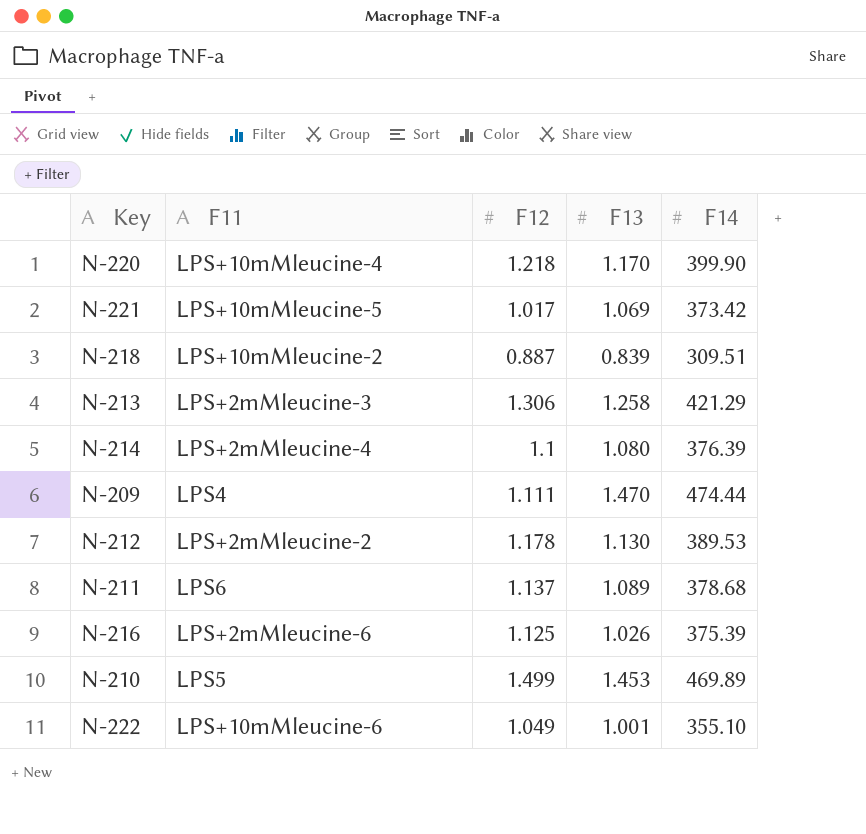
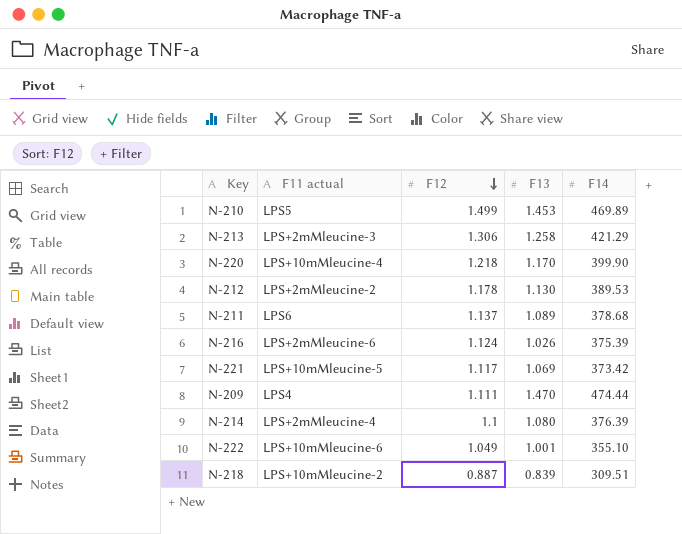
row order: none -> F12 descending
column name: F11 -> F11 actual
N-216 | F12: 1.125 -> 1.124
N-221 | F12: 1.017 -> 1.117

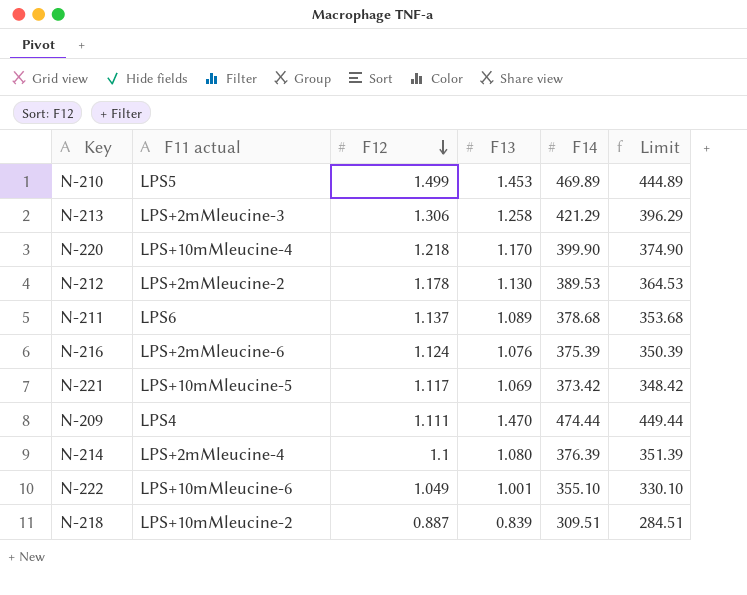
column Limit | formula: none -> [F14] - 25
N-216 | F13: 1.026 -> 1.076

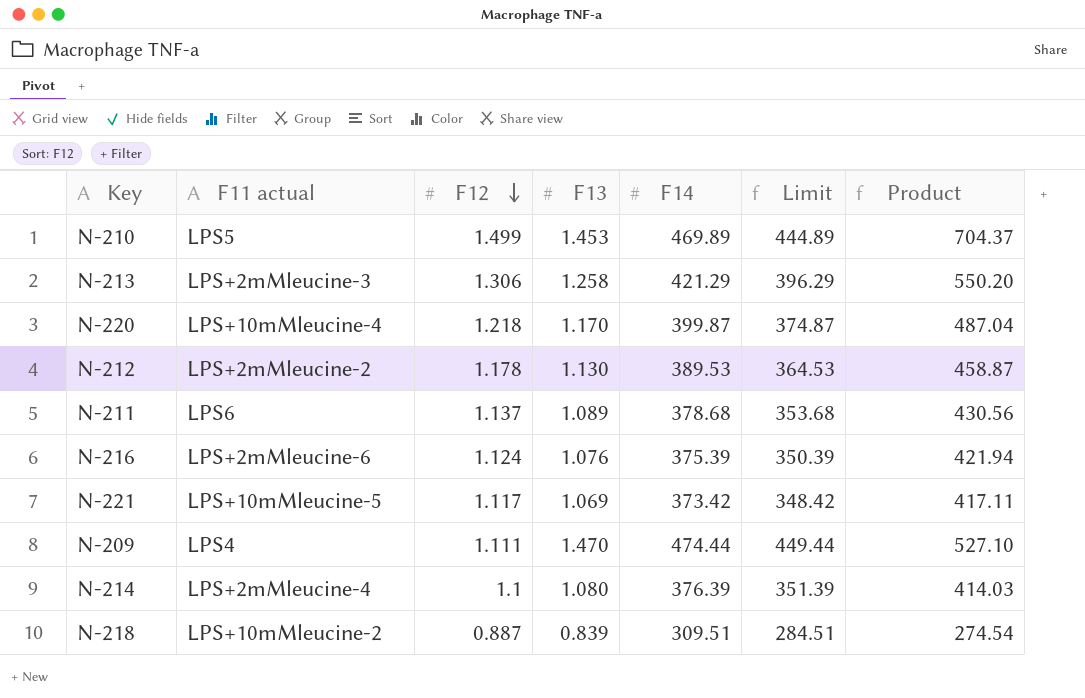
column Product | formula: none -> [F12] * [F14]
row N-222: LPS+10mMleucine-6 | 1.049 | 1.001 | 355.10 | 330.10 -> none
N-220 | F14: 399.90 -> 399.87
N-220 | Limit: 374.90 -> 374.87

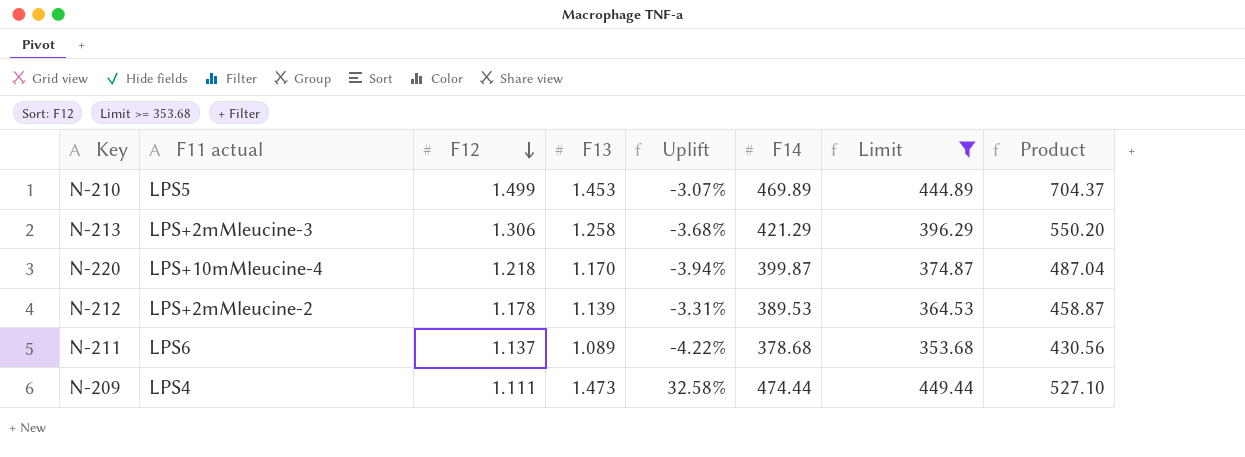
filter: none -> Limit >= 353.68
column Uplift | formula: none -> ([F13] - [F12]) / [F12]
N-212 | F13: 1.130 -> 1.139
N-209 | F13: 1.470 -> 1.473

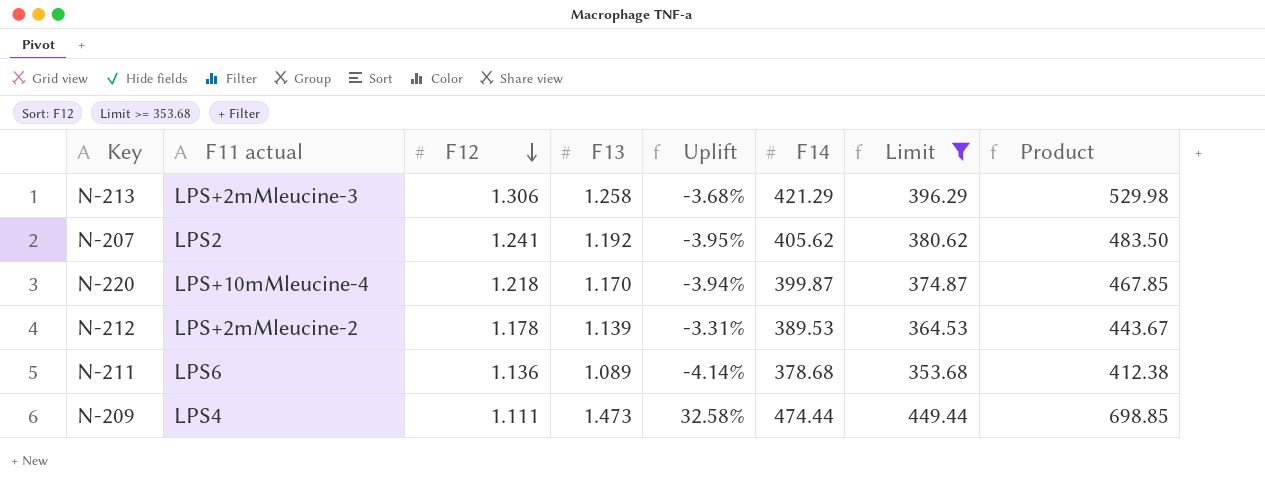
column Product | formula: [F12] * [F14] -> [F13] * [F14]
row N-210: LPS5 | 1.499 | 1.453 | -3.07% | 469.89 | 444.89 | 704.37 -> none
row N-207: none -> LPS2 | 1.241 | 1.192 | -3.95% | 405.62 | 380.62 | 483.50
N-211 | F12: 1.137 -> 1.136
N-211 | Uplift: -4.22% -> -4.14%

